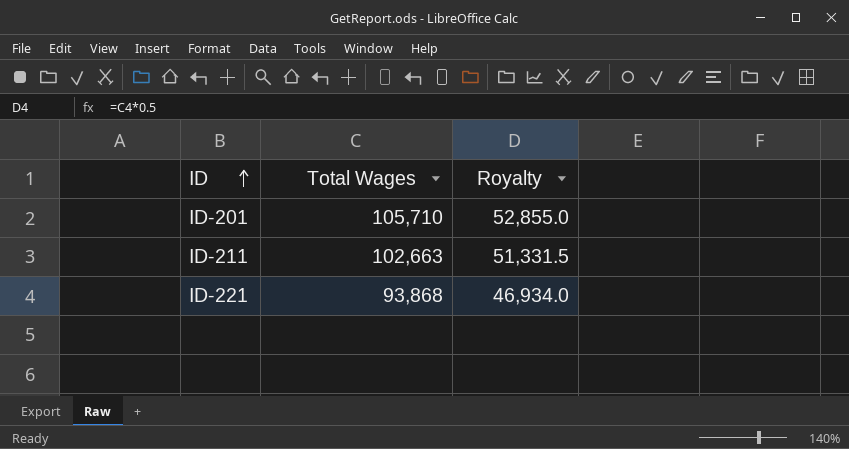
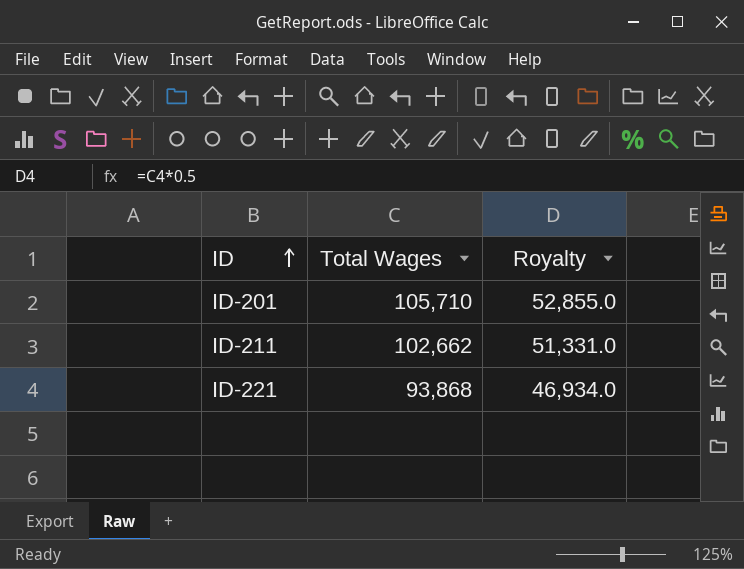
ID-211 | Total Wages: 102,663 -> 102,662
ID-211 | Royalty: 51,331.5 -> 51,331.0

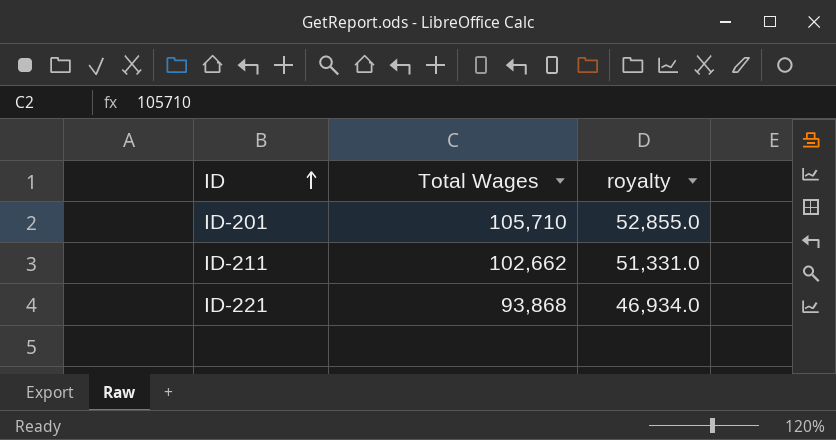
column name: Royalty -> royalty

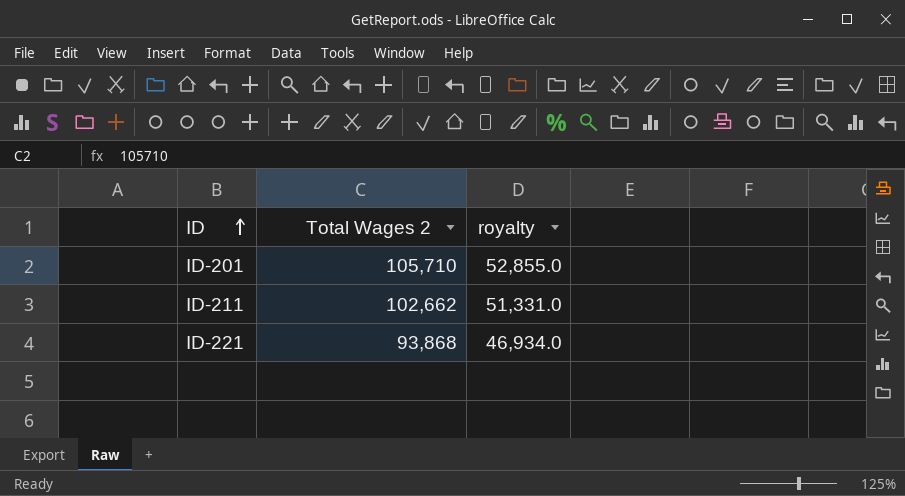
column name: Total Wages -> Total Wages 2

